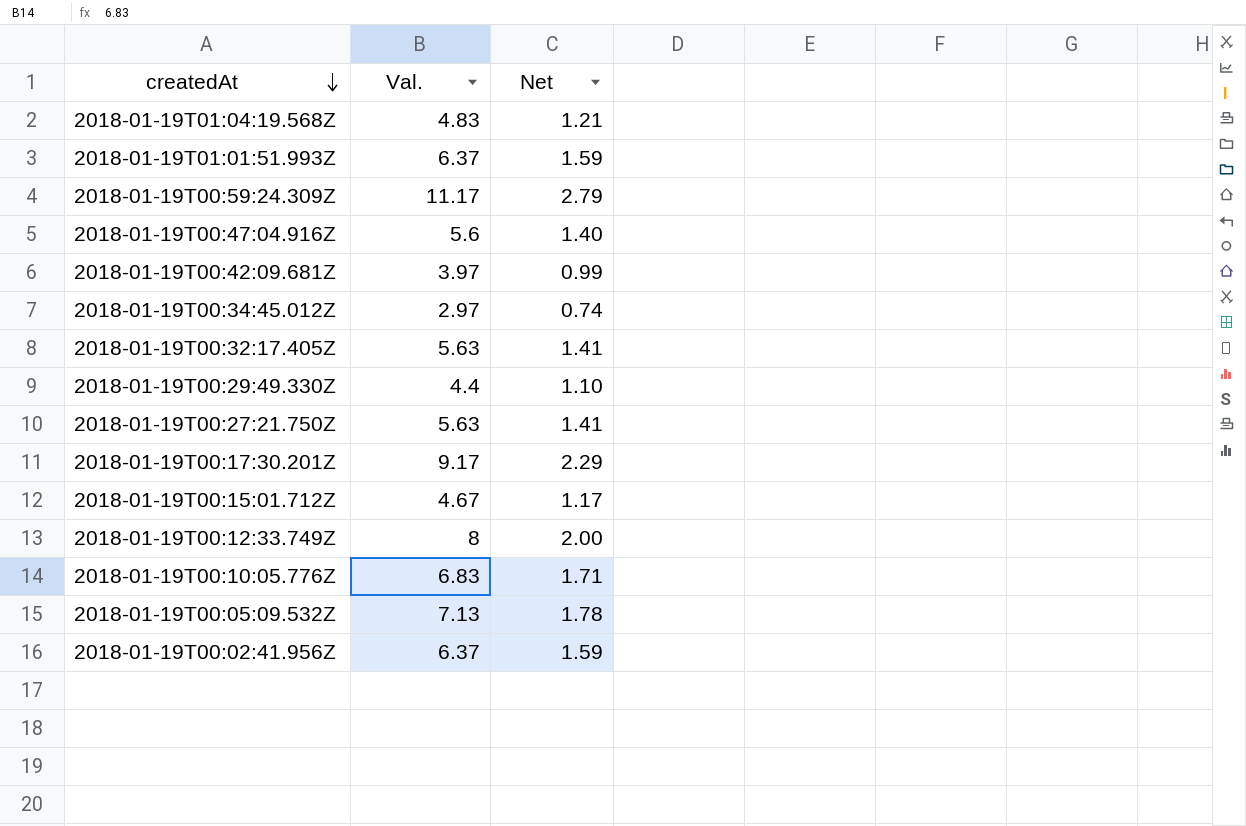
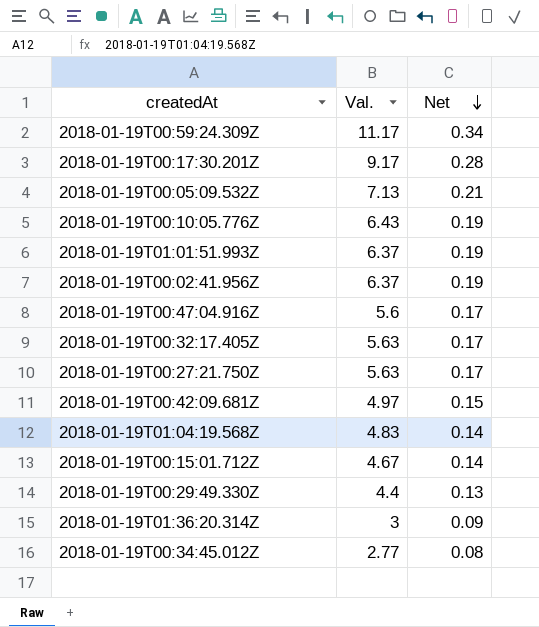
row order: createdAt descending -> Net descending
column Net | formula: [Val.] * 0.25 -> [Val.] * 0.03
row 2018-01-19T00:12:33.749Z: 8 | 2.00 -> none
2018-01-19T00:10:05.776Z | Val.: 6.83 -> 6.43
2018-01-19T00:42:09.681Z | Val.: 3.97 -> 4.97
row 2018-01-19T01:36:20.314Z: none -> 3 | 0.09
2018-01-19T00:34:45.012Z | Val.: 2.97 -> 2.77

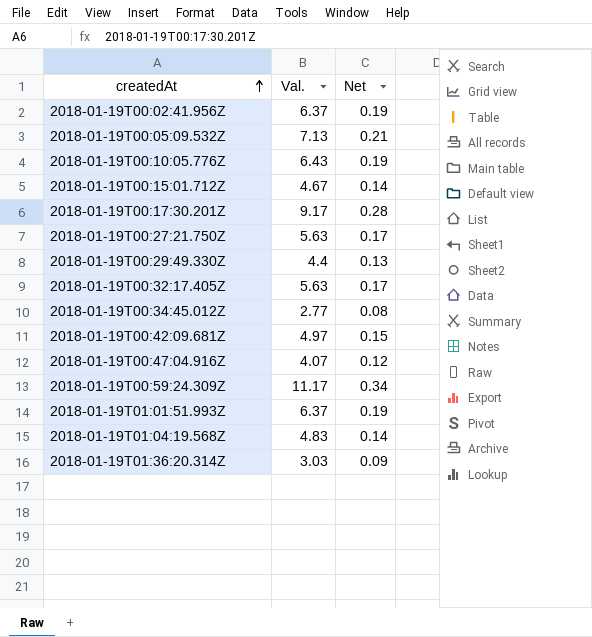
row order: Net descending -> createdAt ascending
2018-01-19T00:47:04.916Z | Val.: 5.6 -> 4.07
2018-01-19T00:47:04.916Z | Net: 0.17 -> 0.12
2018-01-19T01:36:20.314Z | Val.: 3 -> 3.03

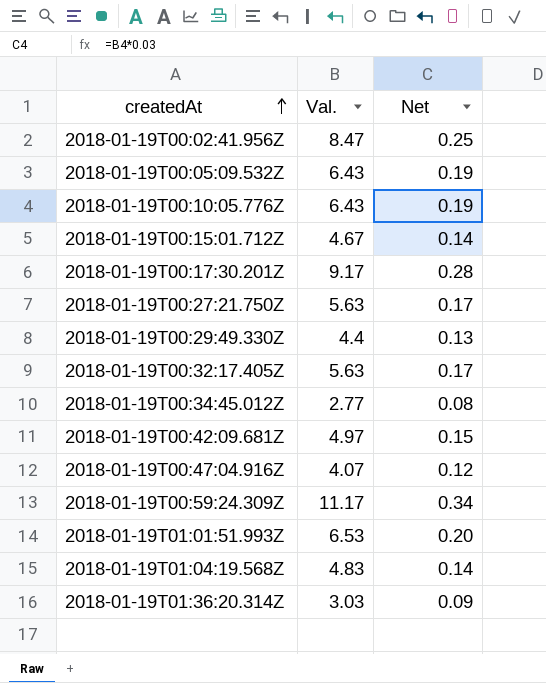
2018-01-19T00:02:41.956Z | Val.: 6.37 -> 8.47
2018-01-19T00:02:41.956Z | Net: 0.19 -> 0.25
2018-01-19T00:05:09.532Z | Val.: 7.13 -> 6.43
2018-01-19T00:05:09.532Z | Net: 0.21 -> 0.19
2018-01-19T01:01:51.993Z | Val.: 6.37 -> 6.53
2018-01-19T01:01:51.993Z | Net: 0.19 -> 0.20

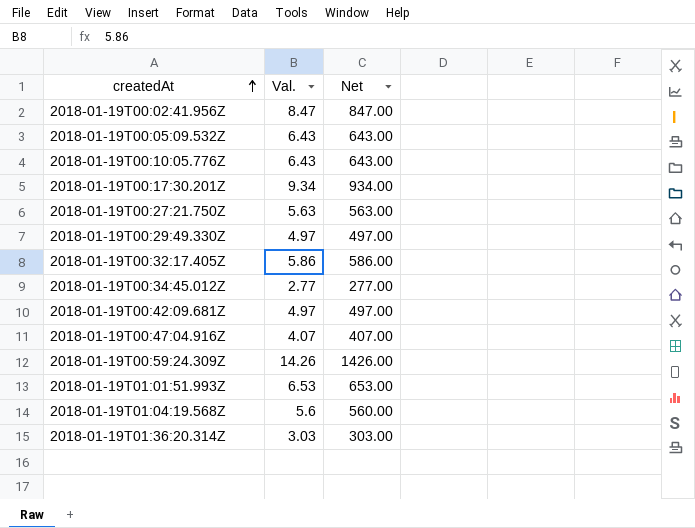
column Net | formula: [Val.] * 0.03 -> [Val.] * 100
row 2018-01-19T00:15:01.712Z: 4.67 | 0.14 -> none
2018-01-19T00:17:30.201Z | Val.: 9.17 -> 9.34
2018-01-19T00:29:49.330Z | Val.: 4.4 -> 4.97
2018-01-19T00:32:17.405Z | Val.: 5.63 -> 5.86
2018-01-19T00:59:24.309Z | Val.: 11.17 -> 14.26
2018-01-19T01:04:19.568Z | Val.: 4.83 -> 5.6

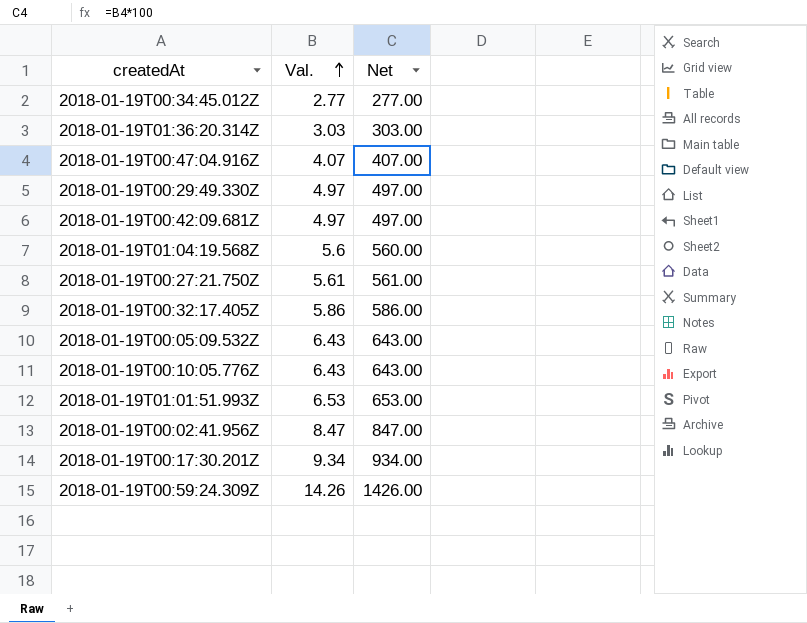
row order: createdAt ascending -> Val. ascending
2018-01-19T00:27:21.750Z | Val.: 5.63 -> 5.61
2018-01-19T00:27:21.750Z | Net: 563.00 -> 561.00

